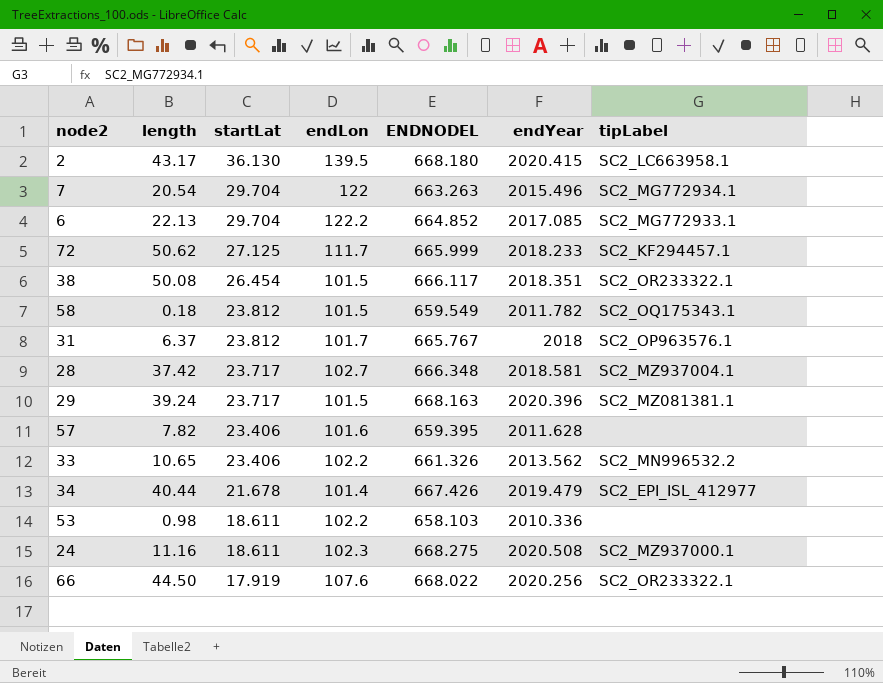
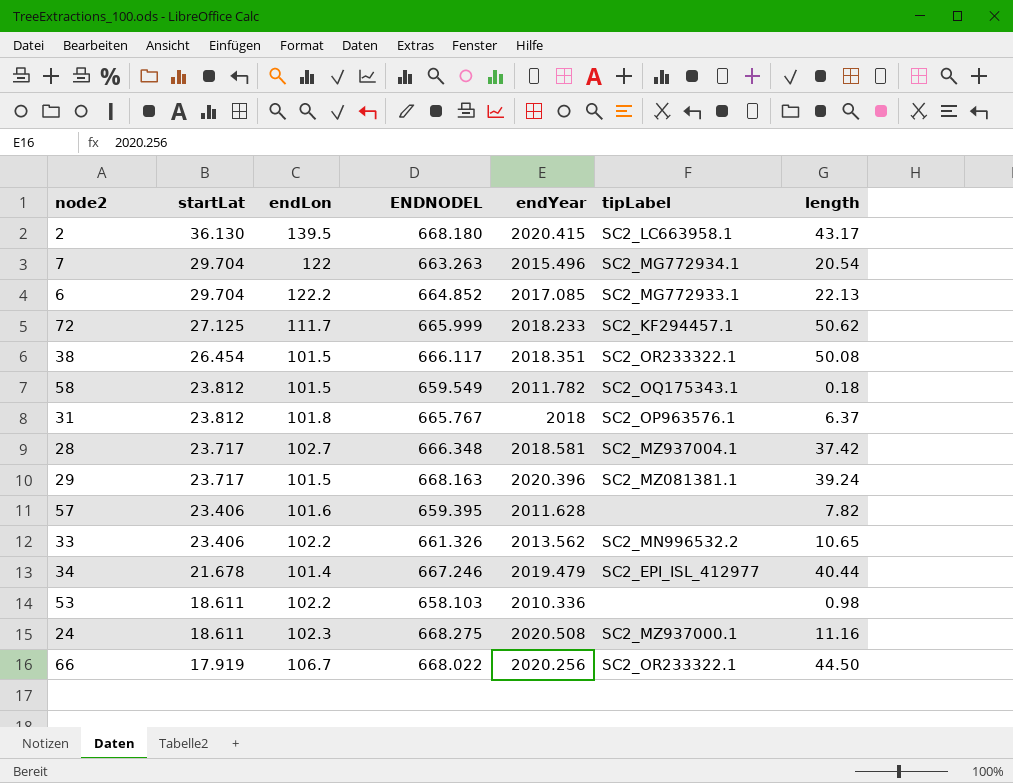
column length | position: 2 -> 7
31 | endLon: 101.7 -> 101.8
34 | ENDNODEL: 667.426 -> 667.246
66 | endLon: 107.6 -> 106.7

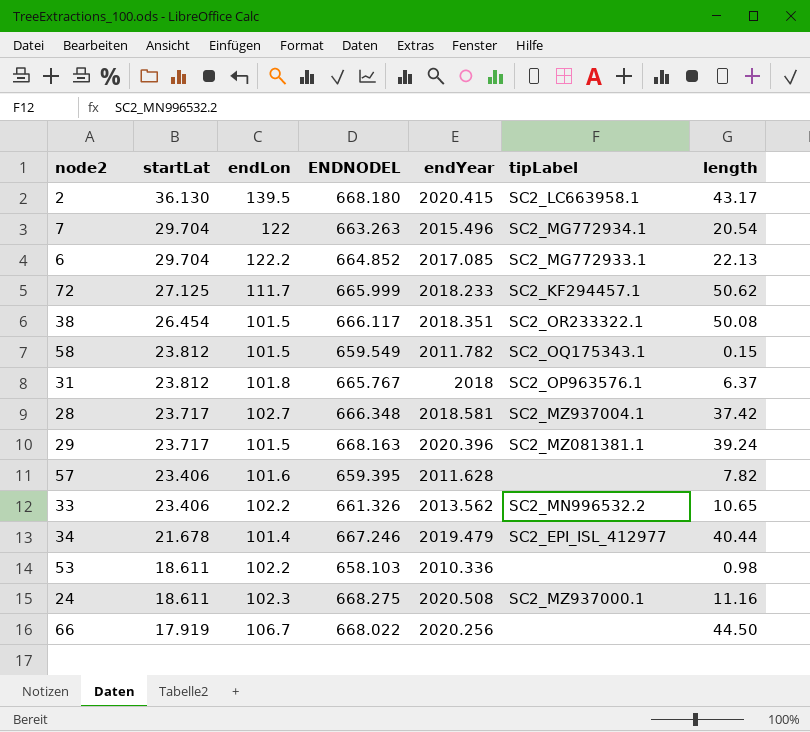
58 | length: 0.18 -> 0.15
66 | tipLabel: SC2_OR233322.1 -> none

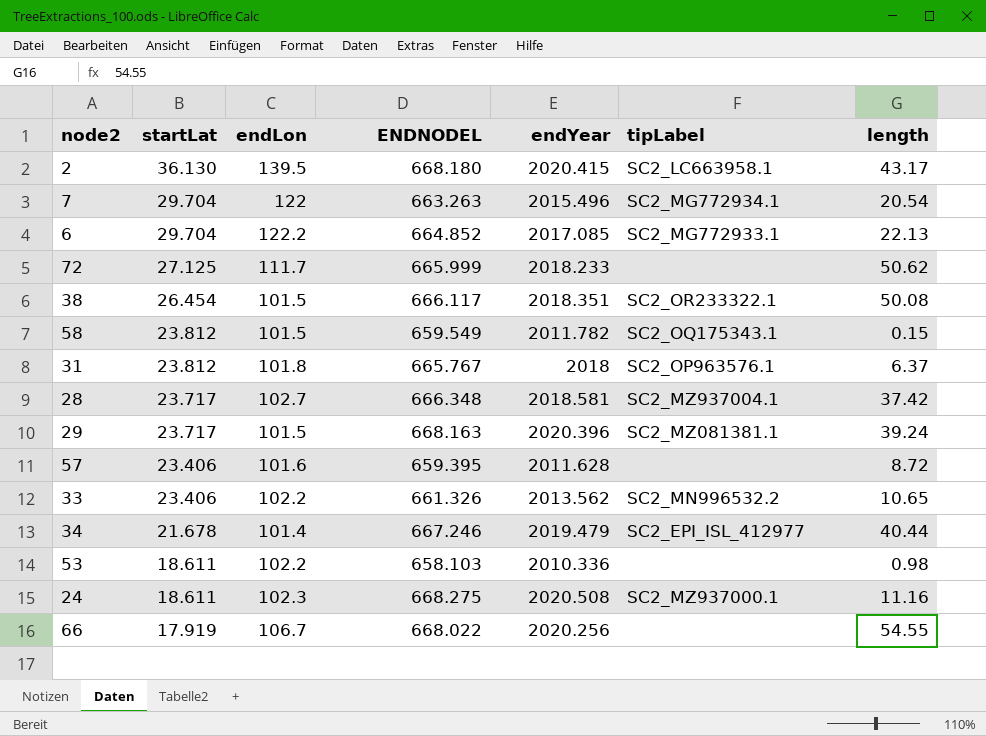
72 | tipLabel: SC2_KF294457.1 -> none
57 | length: 7.82 -> 8.72
66 | length: 44.50 -> 54.55

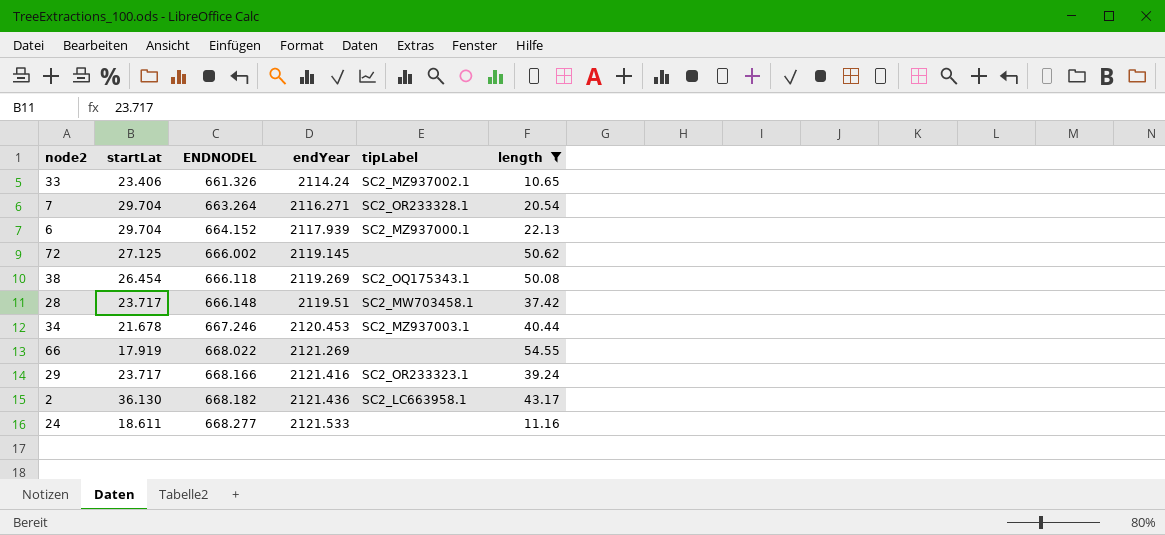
filter: none -> length >= 10.65
row order: startLat descending -> ENDNODEL ascending
column endLon | position: 3 -> none
33 | endYear: 2013.562 -> 2114.24
33 | tipLabel: SC2_MN996532.2 -> SC2_MZ937002.1
7 | ENDNODEL: 663.263 -> 663.264
7 | endYear: 2015.496 -> 2116.271
7 | tipLabel: SC2_MG772934.1 -> SC2_OR233328.1
6 | ENDNODEL: 664.852 -> 664.152
6 | endYear: 2017.085 -> 2117.939
6 | tipLabel: SC2_MG772933.1 -> SC2_MZ937000.1
72 | ENDNODEL: 665.999 -> 666.002
72 | endYear: 2018.233 -> 2119.145
38 | ENDNODEL: 666.117 -> 666.118
38 | endYear: 2018.351 -> 2119.269
38 | tipLabel: SC2_OR233322.1 -> SC2_OQ175343.1
28 | ENDNODEL: 666.348 -> 666.148
28 | endYear: 2018.581 -> 2119.51
28 | tipLabel: SC2_MZ937004.1 -> SC2_MW703458.1
34 | endYear: 2019.479 -> 2120.453
34 | tipLabel: SC2_EPI_ISL_412977 -> SC2_MZ937003.1
66 | endYear: 2020.256 -> 2121.269
29 | ENDNODEL: 668.163 -> 668.166
29 | endYear: 2020.396 -> 2121.416
29 | tipLabel: SC2_MZ081381.1 -> SC2_OR233323.1
2 | ENDNODEL: 668.180 -> 668.182
2 | endYear: 2020.415 -> 2121.436
24 | ENDNODEL: 668.275 -> 668.277
24 | endYear: 2020.508 -> 2121.533
24 | tipLabel: SC2_MZ937000.1 -> none

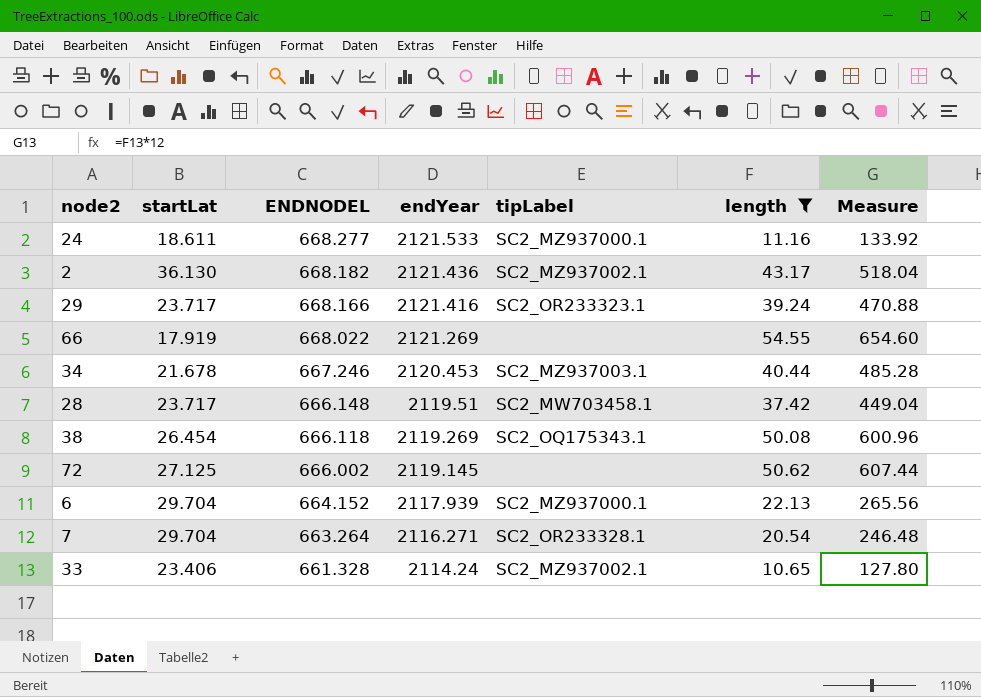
row order: ENDNODEL ascending -> ENDNODEL descending
column Measure | formula: none -> [length] * 12
24 | tipLabel: none -> SC2_MZ937000.1
2 | tipLabel: SC2_LC663958.1 -> SC2_MZ937002.1
33 | ENDNODEL: 661.326 -> 661.328

